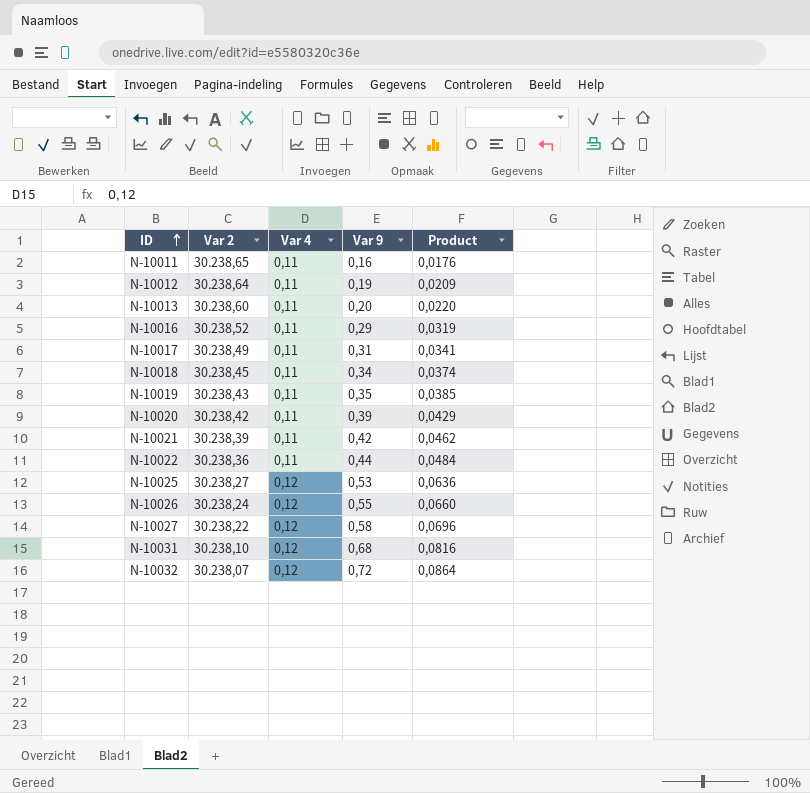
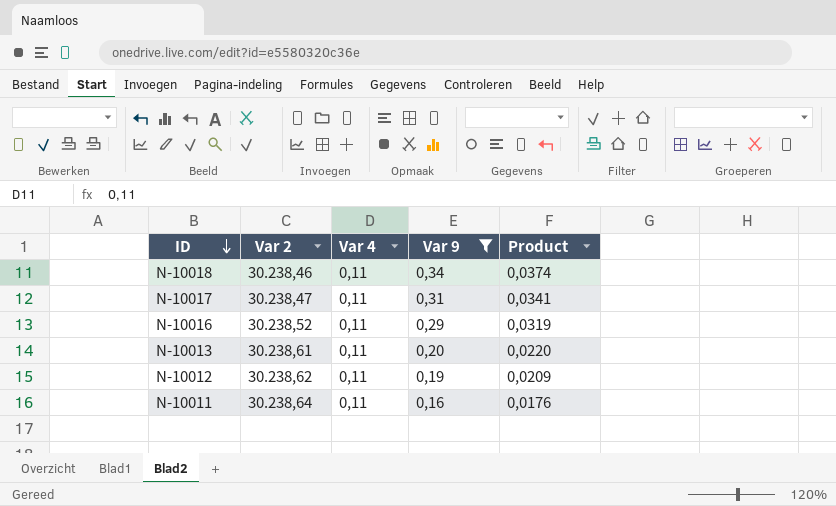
filter: none -> Var 9 <= 0,34
row order: ID ascending -> ID descending
N-10018 | Var 2: 30.238,45 -> 30.238,46
N-10017 | Var 2: 30.238,49 -> 30.238,47
N-10013 | Var 2: 30.238,60 -> 30.238,61
N-10012 | Var 2: 30.238,64 -> 30.238,62
N-10011 | Var 2: 30.238,65 -> 30.238,64

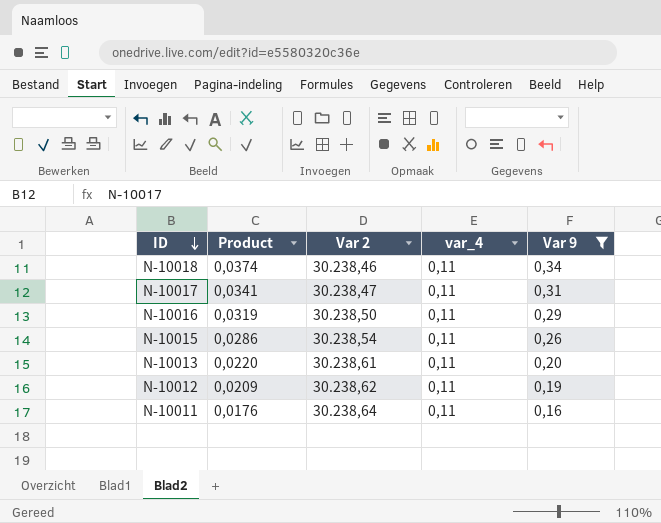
column Product | position: 5 -> 2
column name: Var 4 -> var_4
N-10016 | Var 2: 30.238,52 -> 30.238,50
row N-10015: none -> 0,0286 | 30.238,54 | 0,11 | 0,26

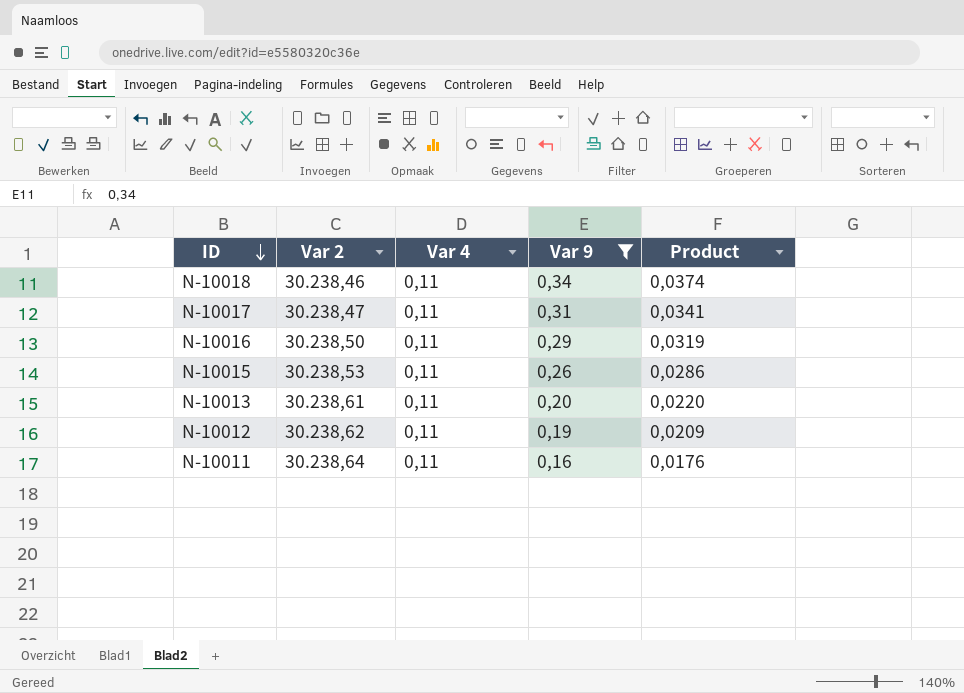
column name: var_4 -> Var 4
column Product | position: 2 -> 5
N-10015 | Var 2: 30.238,54 -> 30.238,53

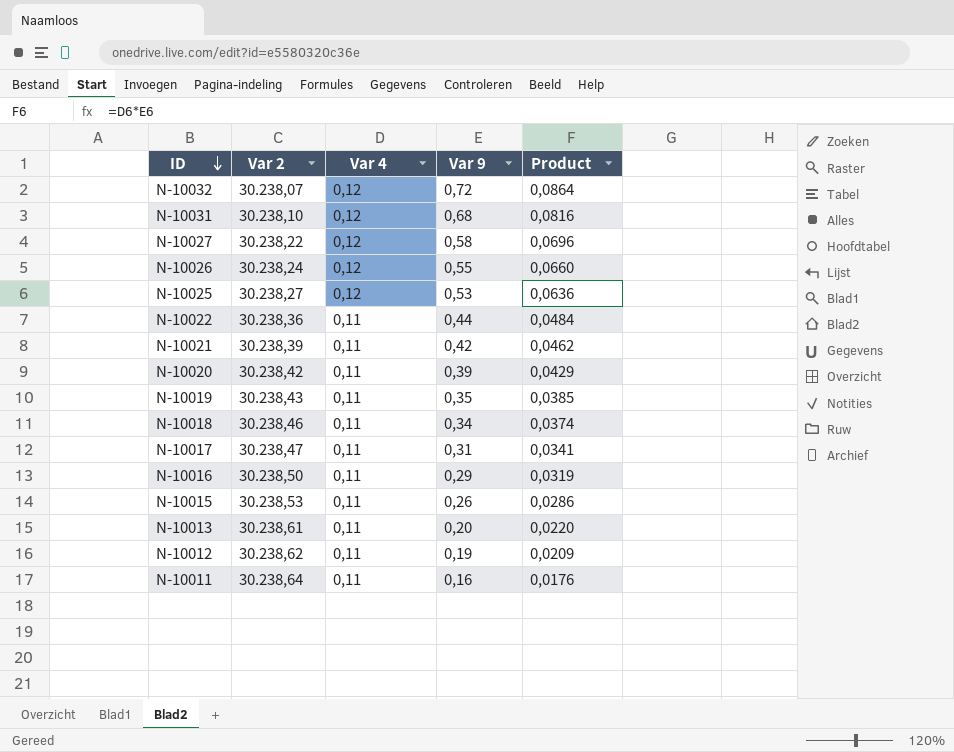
filter: Var 9 <= 0,34 -> none

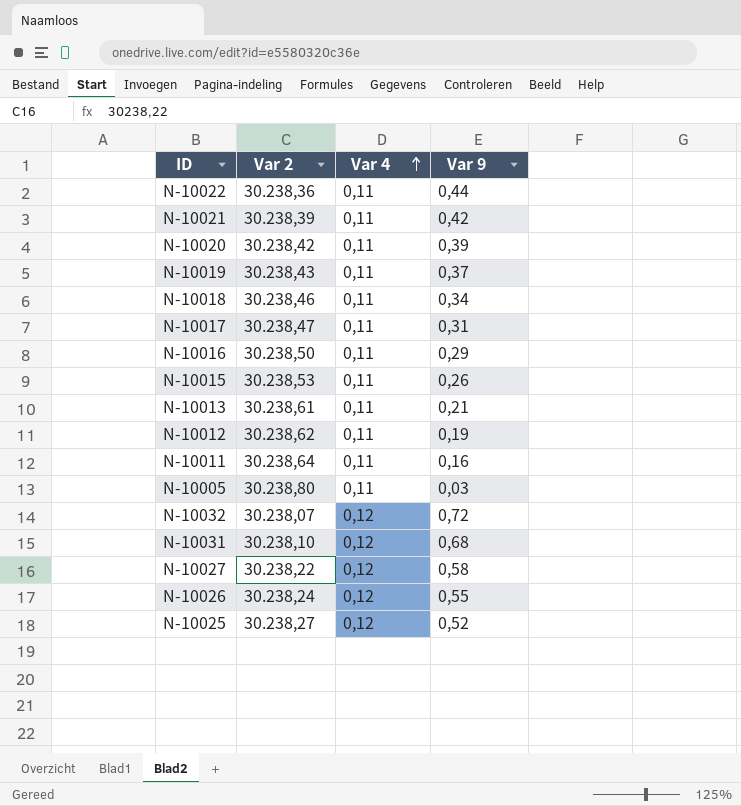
row order: ID descending -> Var 4 ascending
column Product | formula: [Var 4] * [Var 9] -> none
N-10019 | Var 9: 0,35 -> 0,37
N-10013 | Var 9: 0,20 -> 0,21
row N-10005: none -> 30.238,80 | 0,11 | 0,03
N-10025 | Var 9: 0,53 -> 0,52

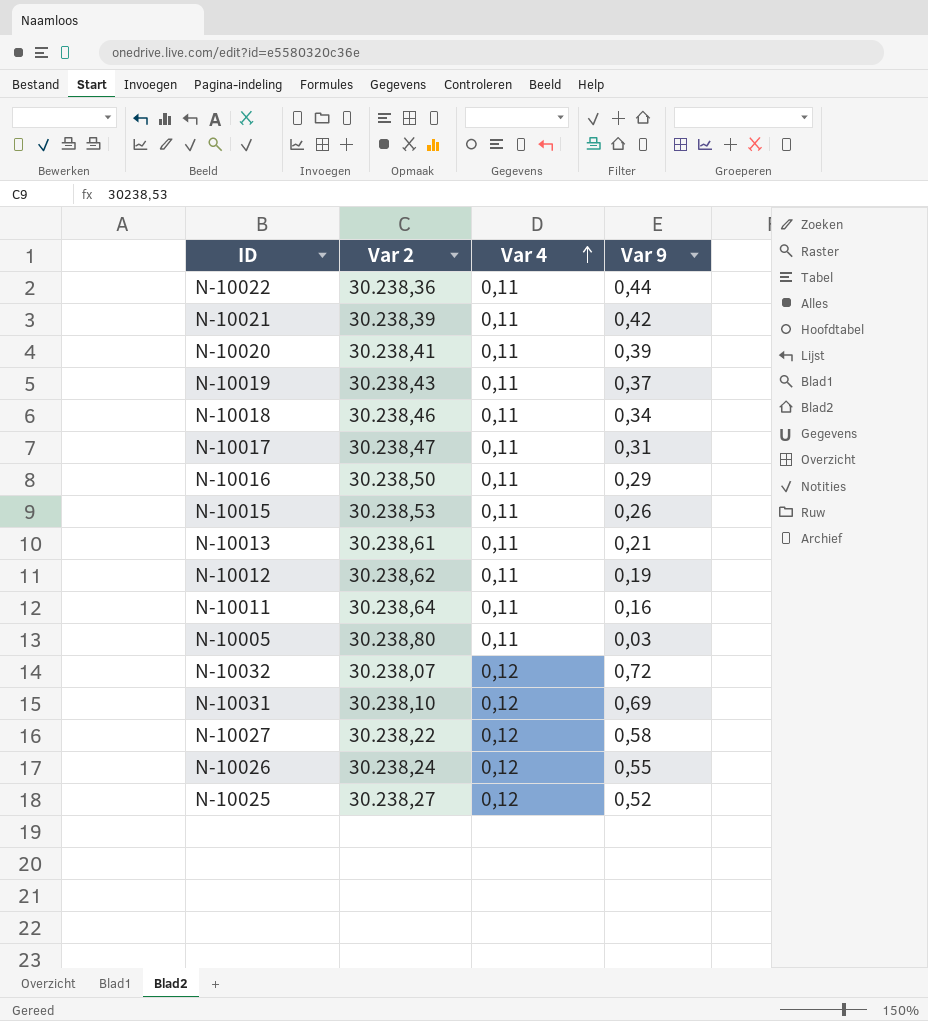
N-10020 | Var 2: 30.238,42 -> 30.238,41
N-10031 | Var 9: 0,68 -> 0,69

